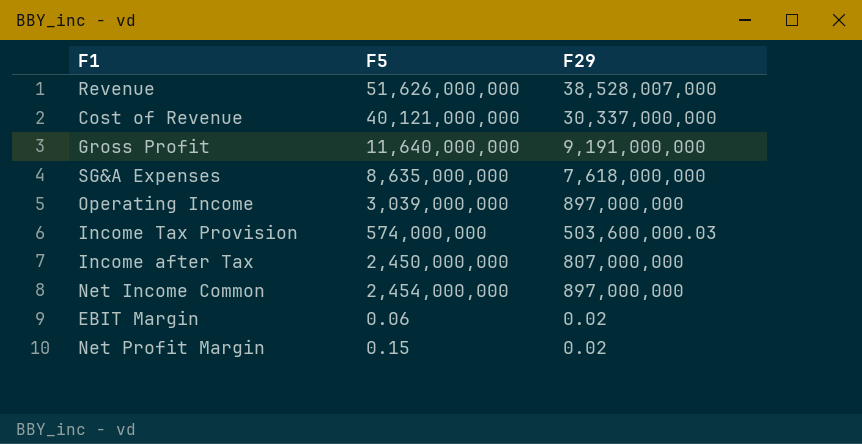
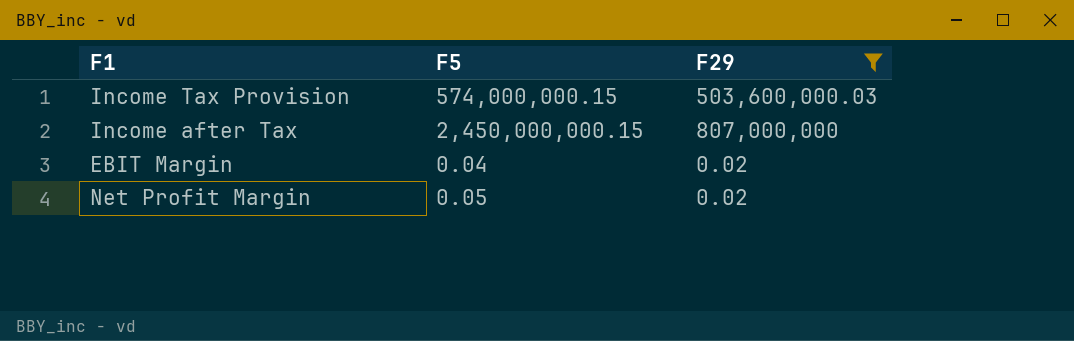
filter: none -> F29 <= 807,000,000
Income Tax Provision | F5: 574,000,000 -> 574,000,000.15
Income after Tax | F5: 2,450,000,000 -> 2,450,000,000.15
EBIT Margin | F5: 0.06 -> 0.04
Net Profit Margin | F5: 0.15 -> 0.05

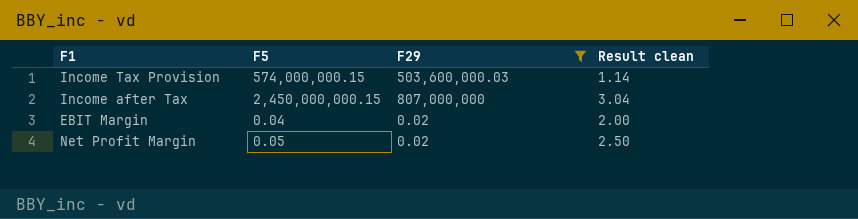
column Result clean | formula: none -> [F5] / [F29]

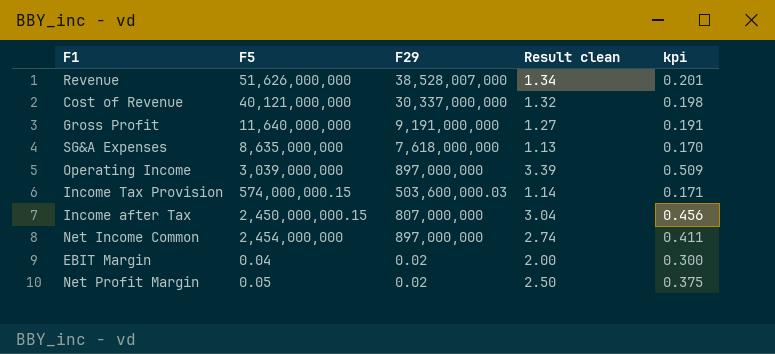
filter: F29 <= 807,000,000 -> none
column kpi | formula: none -> [Result clean] * 0.15

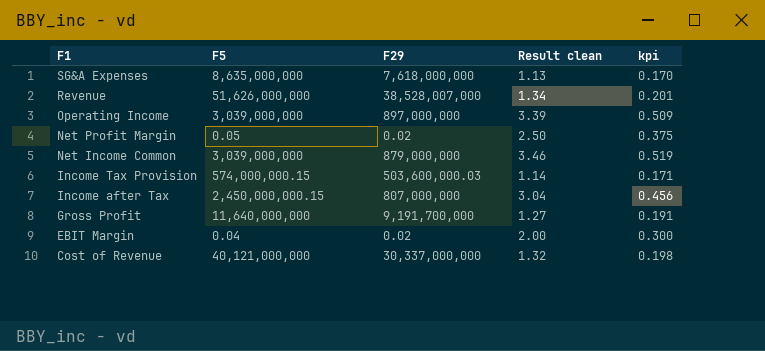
row order: none -> F1 descending
Net Income Common | F5: 2,454,000,000 -> 3,039,000,000
Net Income Common | F29: 897,000,000 -> 879,000,000
Net Income Common | Result clean: 2.74 -> 3.46
Net Income Common | kpi: 0.411 -> 0.519
Gross Profit | F29: 9,191,000,000 -> 9,191,700,000

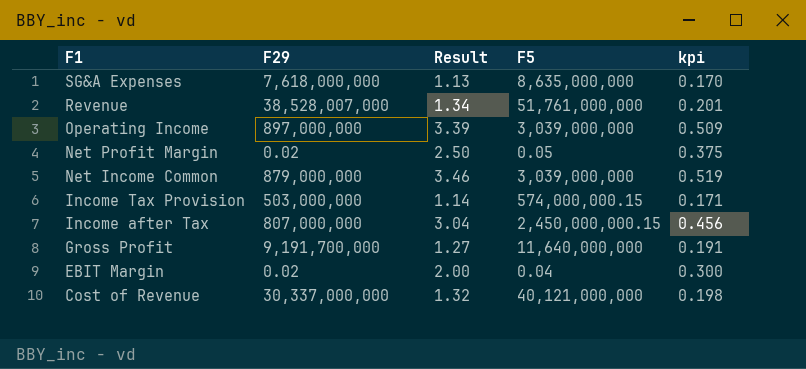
column name: Result clean -> Result
column F5 | position: 2 -> 4
Revenue | F5: 51,626,000,000 -> 51,761,000,000
Income Tax Provision | F29: 503,600,000.03 -> 503,000,000

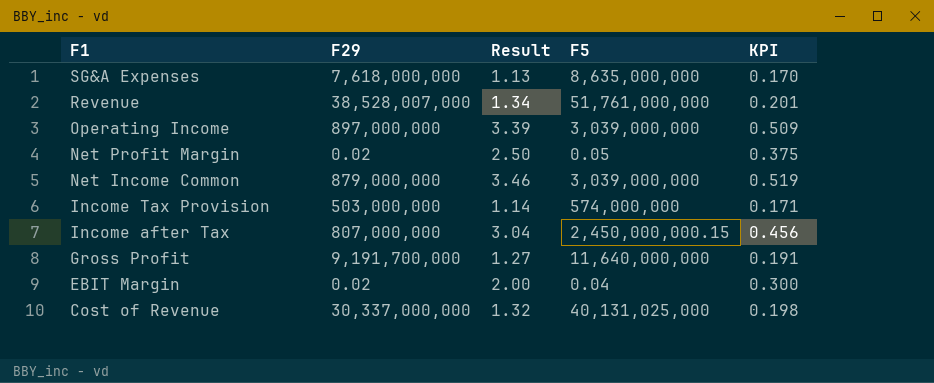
column name: kpi -> KPI
Income Tax Provision | F5: 574,000,000.15 -> 574,000,000
Cost of Revenue | F5: 40,121,000,000 -> 40,131,025,000

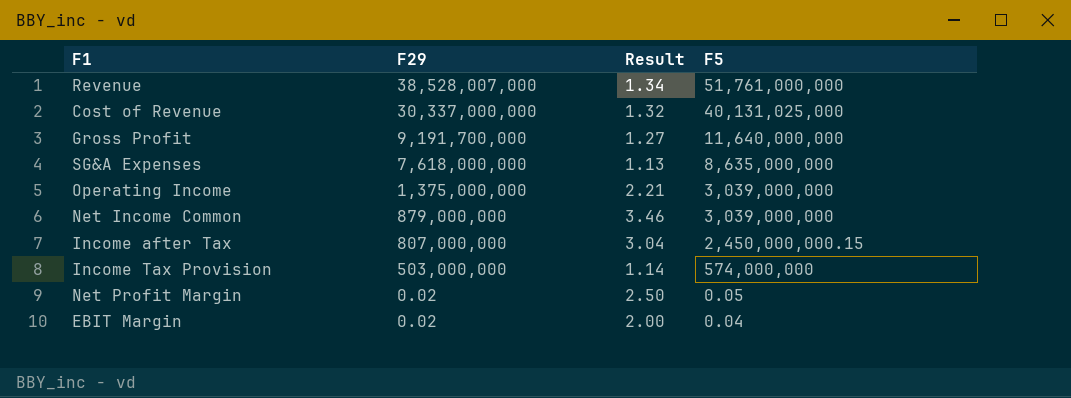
row order: F1 descending -> F29 descending
column KPI | formula: [Result] * 0.15 -> none
Operating Income | F29: 897,000,000 -> 1,375,000,000
Operating Income | Result: 3.39 -> 2.21

